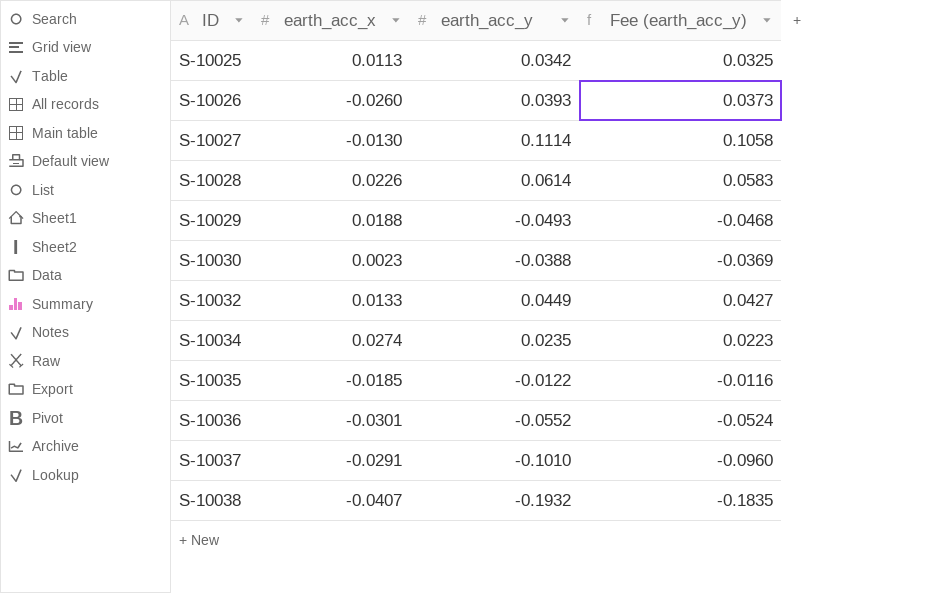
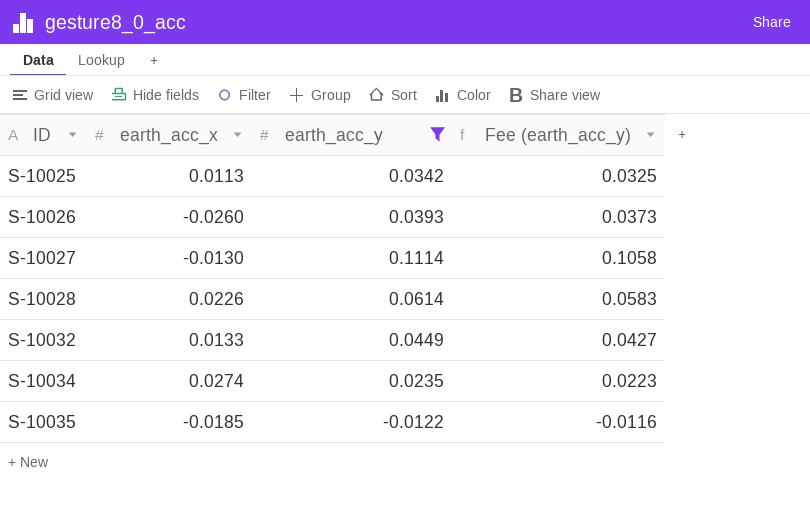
filter: none -> earth_acc_y >= -0.0122

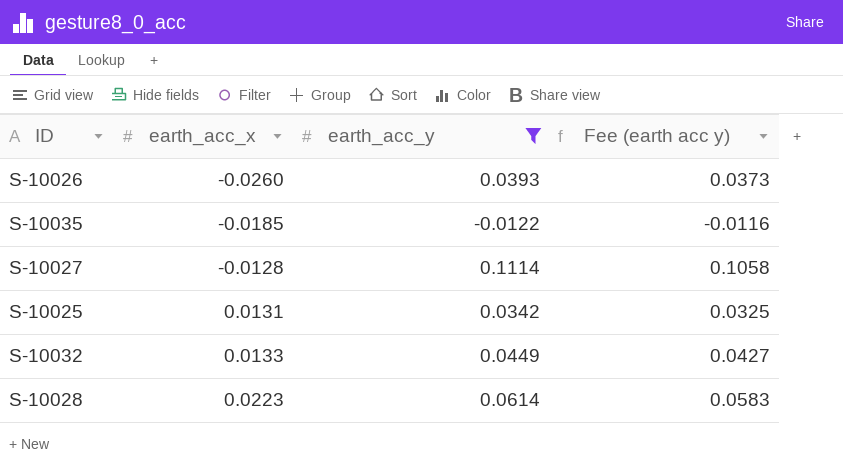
row order: ID ascending -> earth_acc_x ascending
column name: Fee (earth_acc_y) -> Fee (earth acc y)
row S-10034: 0.0274 | 0.0235 | 0.0223 -> none
S-10027 | earth_acc_x: -0.0130 -> -0.0128
S-10025 | earth_acc_x: 0.0113 -> 0.0131
S-10028 | earth_acc_x: 0.0226 -> 0.0223

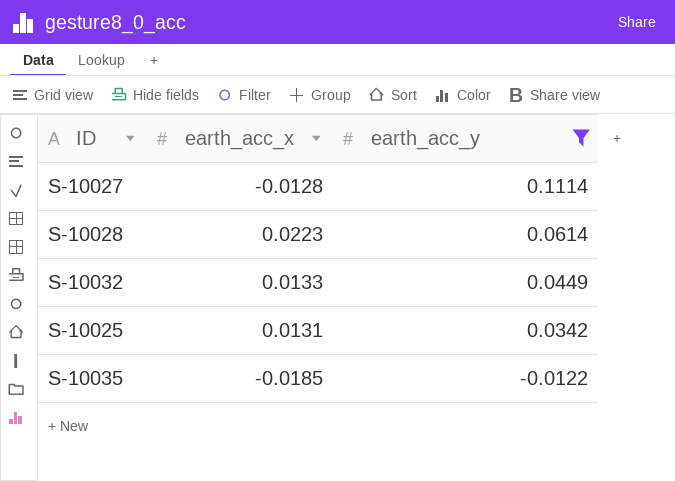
row order: earth_acc_x ascending -> earth_acc_y descending
column Fee (earth acc y) | formula: [earth_acc_y] * 0.95 -> none
row S-10026: -0.0260 | 0.0393 | 0.0373 -> none

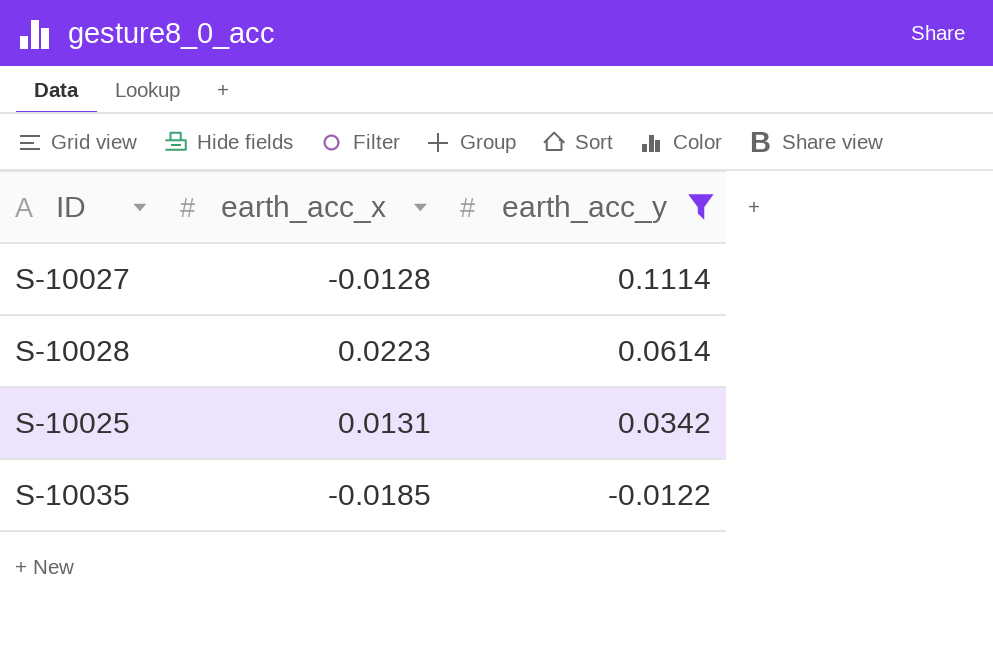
row S-10032: 0.0133 | 0.0449 -> none

